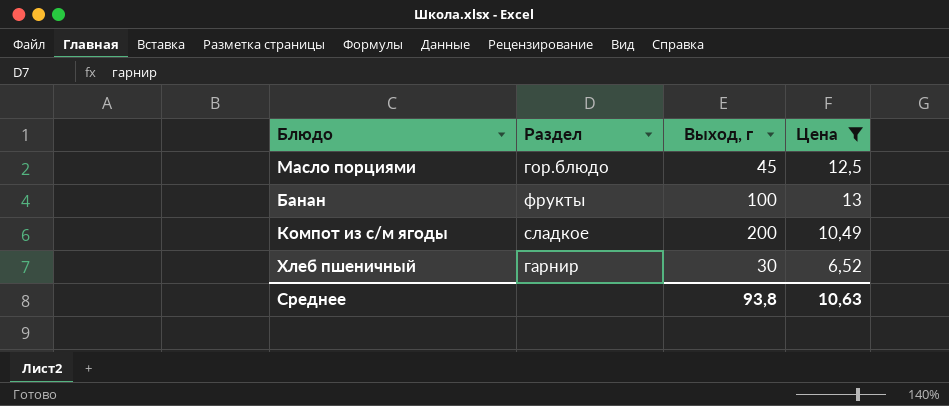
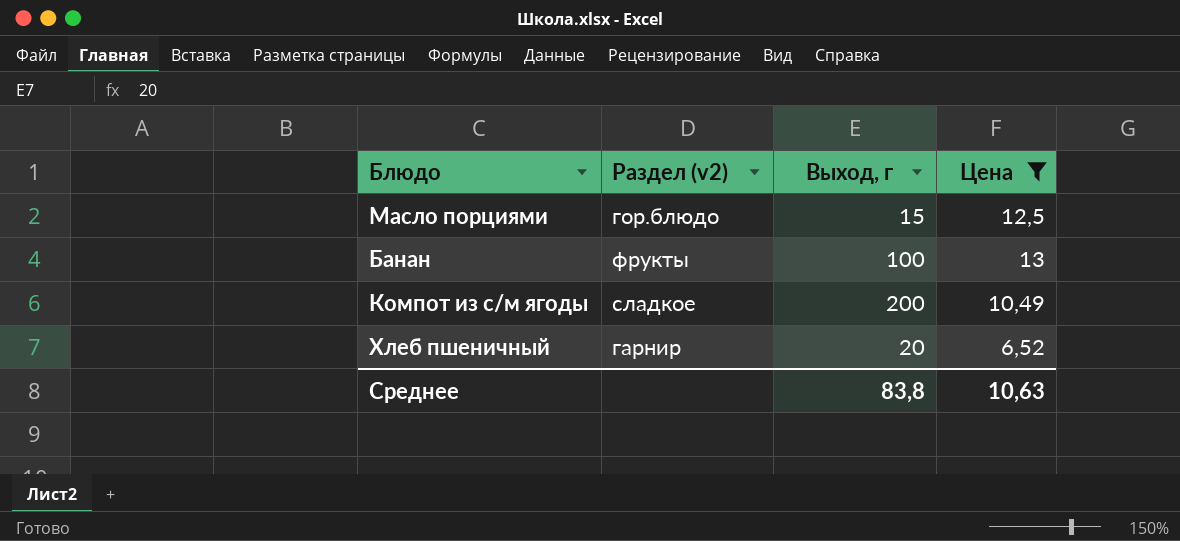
column name: Раздел -> Раздел (v2)
Масло порциями | Выход, г: 45 -> 15
Хлеб пшеничный | Выход, г: 30 -> 20
Среднее | Выход, г: 93,8 -> 83,8

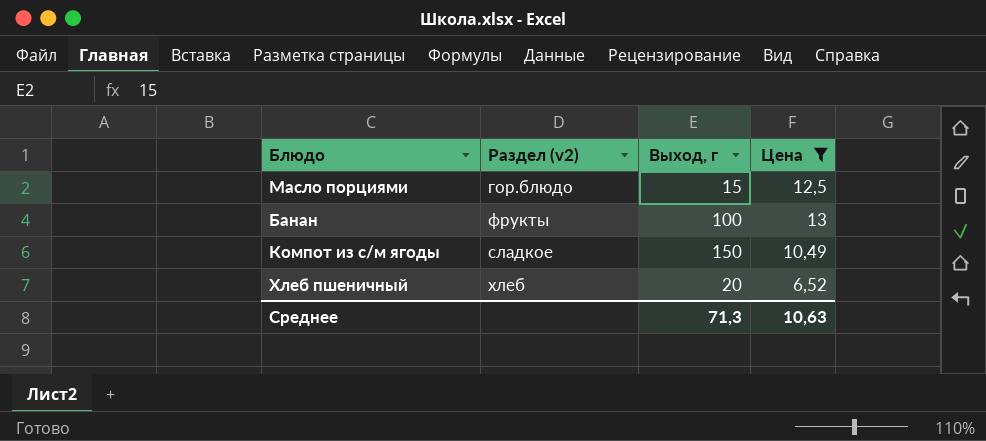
Компот из с/м ягоды | Выход, г: 200 -> 150
Хлеб пшеничный | Раздел (v2): гарнир -> хлеб
Среднее | Выход, г: 83,8 -> 71,3

